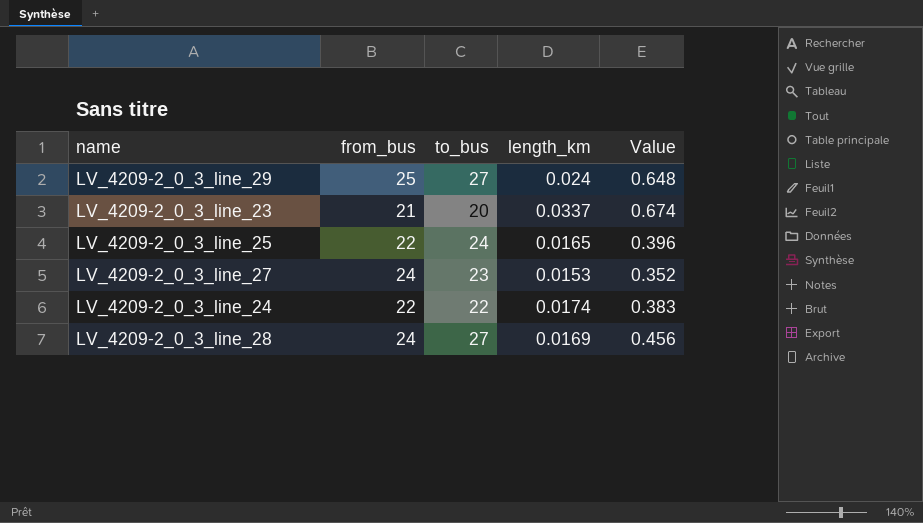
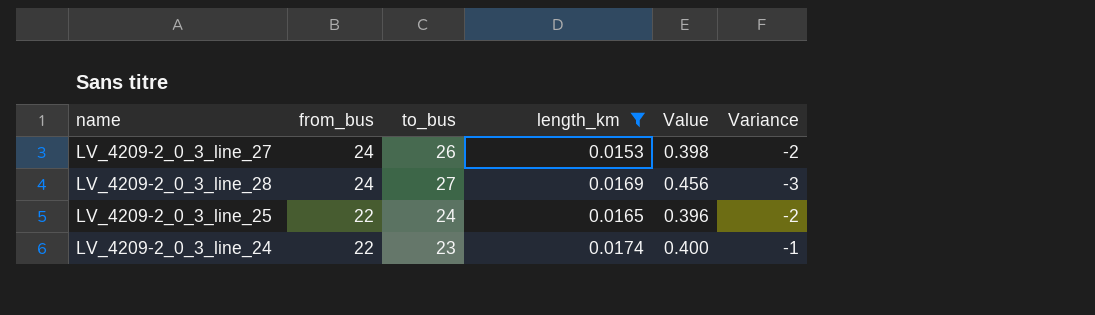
filter: none -> length_km <= 0.0174
row order: none -> from_bus descending
column Variance | formula: none -> [from_bus] - [to_bus]
LV_4209-2_0_3_line_27 | to_bus: 23 -> 26
LV_4209-2_0_3_line_27 | Value: 0.352 -> 0.398
LV_4209-2_0_3_line_24 | to_bus: 22 -> 23
LV_4209-2_0_3_line_24 | Value: 0.383 -> 0.400

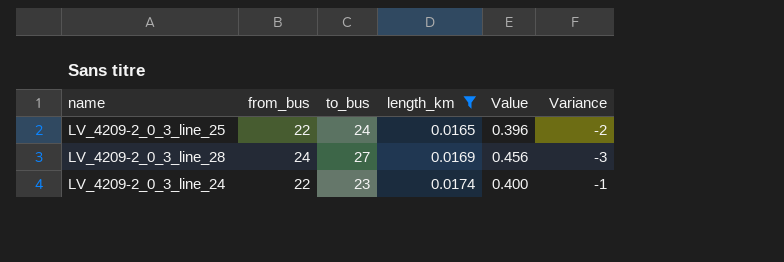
row order: from_bus descending -> length_km ascending
row LV_4209-2_0_3_line_27: 24 | 26 | 0.0153 | 0.398 | -2 -> none

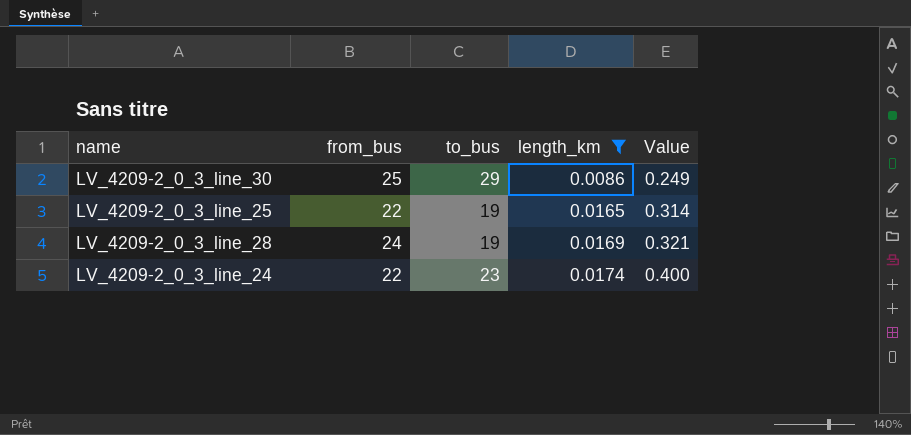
column Variance | formula: [from_bus] - [to_bus] -> none
row LV_4209-2_0_3_line_30: none -> 25 | 29 | 0.0086 | 0.249
LV_4209-2_0_3_line_25 | to_bus: 24 -> 19
LV_4209-2_0_3_line_25 | Value: 0.396 -> 0.314
LV_4209-2_0_3_line_28 | to_bus: 27 -> 19
LV_4209-2_0_3_line_28 | Value: 0.456 -> 0.321

